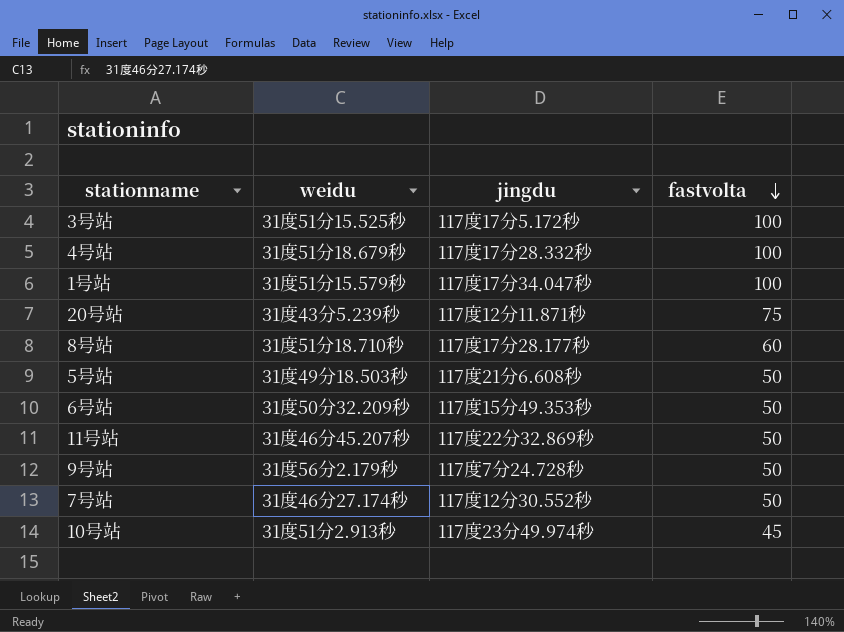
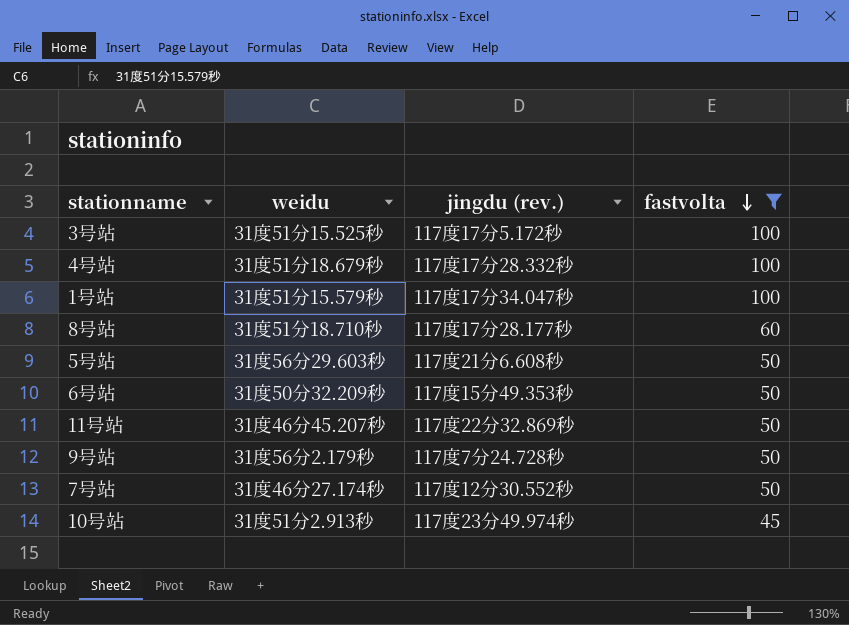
filter: none -> fastvolta != 75
column name: jingdu -> jingdu (rev.)
5号站 | weidu: 31度49分18.503秒 -> 31度56分29.603秒

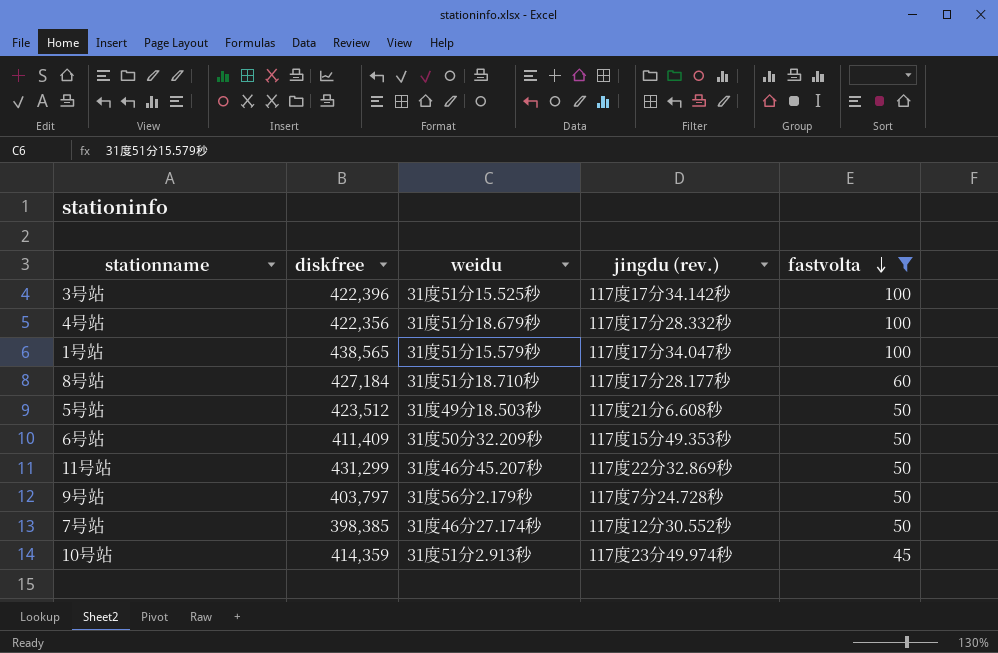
column diskfree | position: none -> 2
3号站 | jingdu (rev.): 117度17分5.172秒 -> 117度17分34.142秒
5号站 | weidu: 31度56分29.603秒 -> 31度49分18.503秒

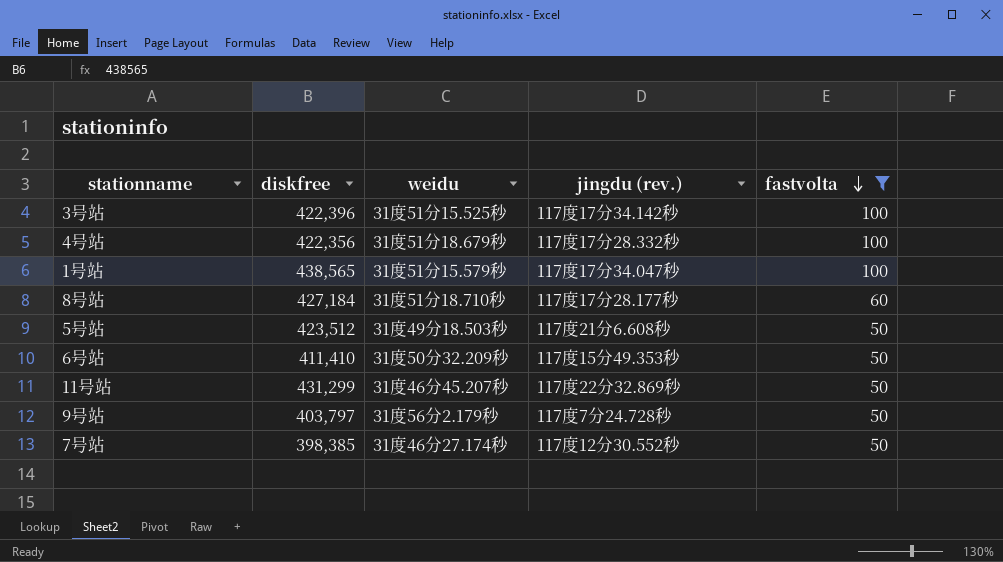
row 10号站: 414,359 | 31度51分2.913秒 | 117度23分49.974秒 | 45 -> none
6号站 | diskfree: 411,409 -> 411,410

